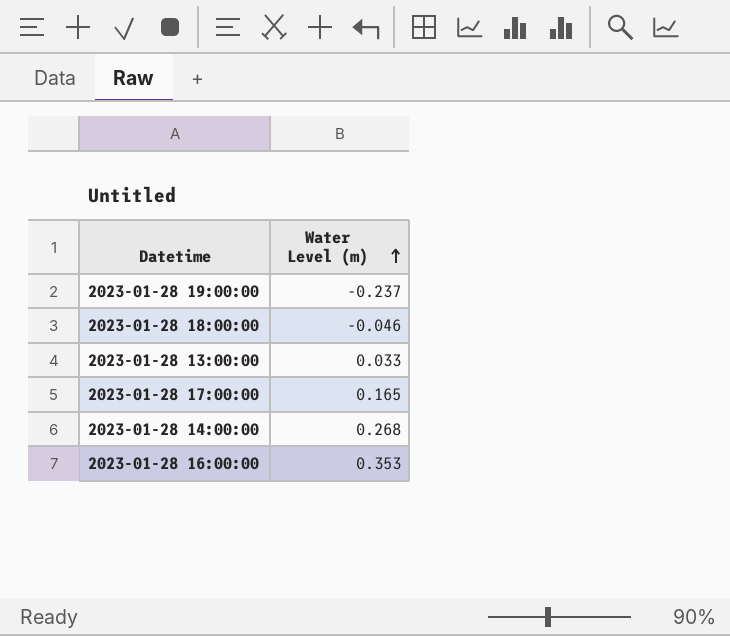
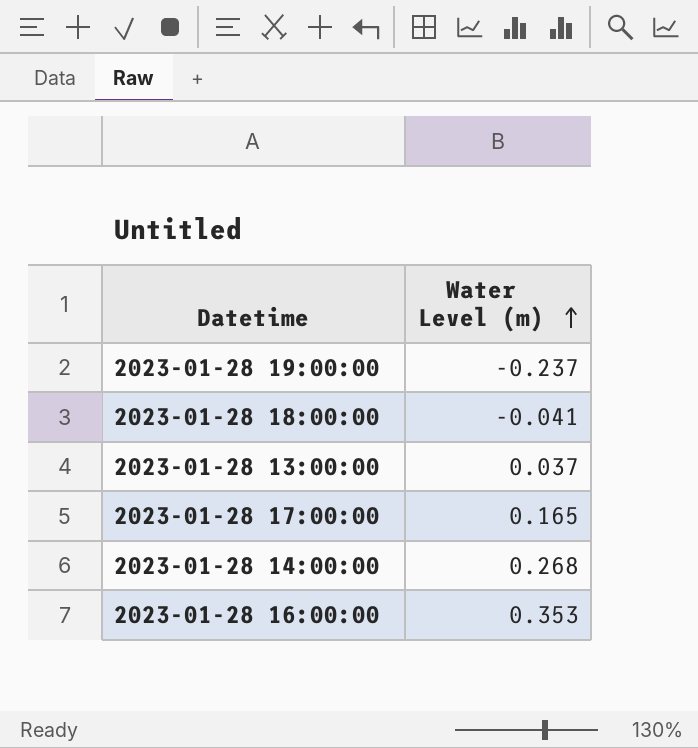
2023-01-28 18:00:00 | Water Level (m): -0.046 -> -0.041
2023-01-28 13:00:00 | Water Level (m): 0.033 -> 0.037

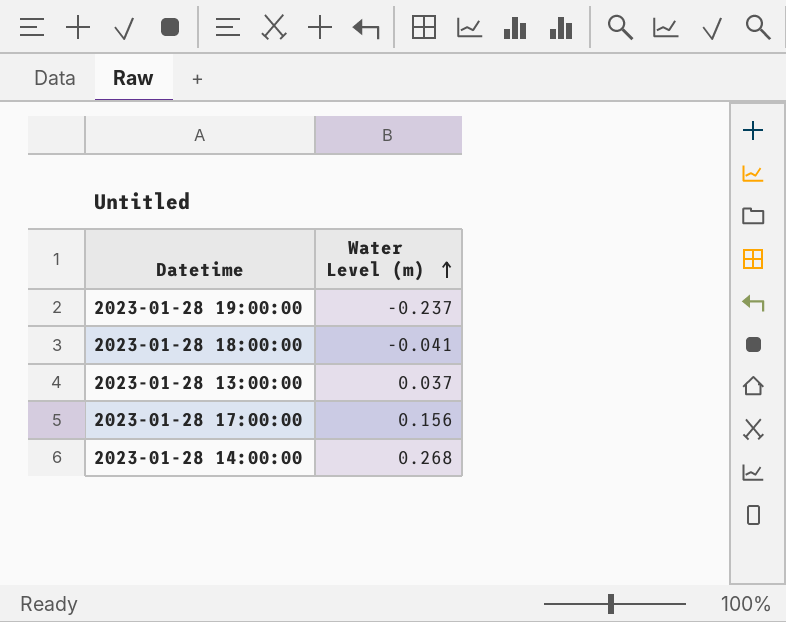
row 2023-01-28 16:00:00: 0.353 -> none
2023-01-28 17:00:00 | Water Level (m): 0.165 -> 0.156

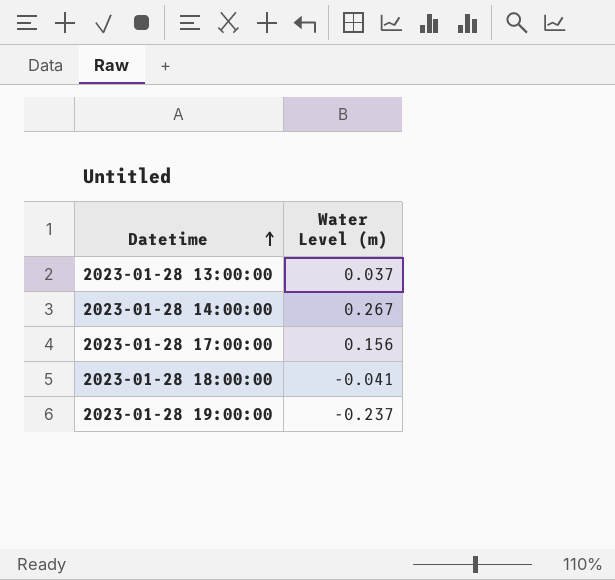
row order: Water Level (m) ascending -> Datetime ascending
2023-01-28 14:00:00 | Water Level (m): 0.268 -> 0.267

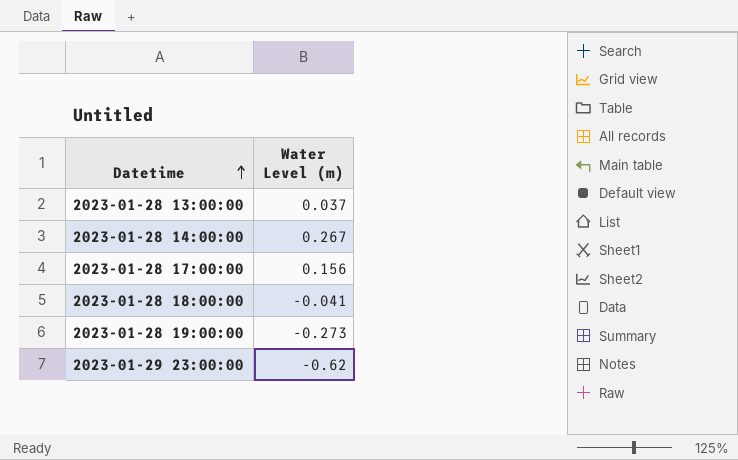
2023-01-28 19:00:00 | Water Level (m): -0.237 -> -0.273
row 2023-01-29 23:00:00: none -> -0.62

